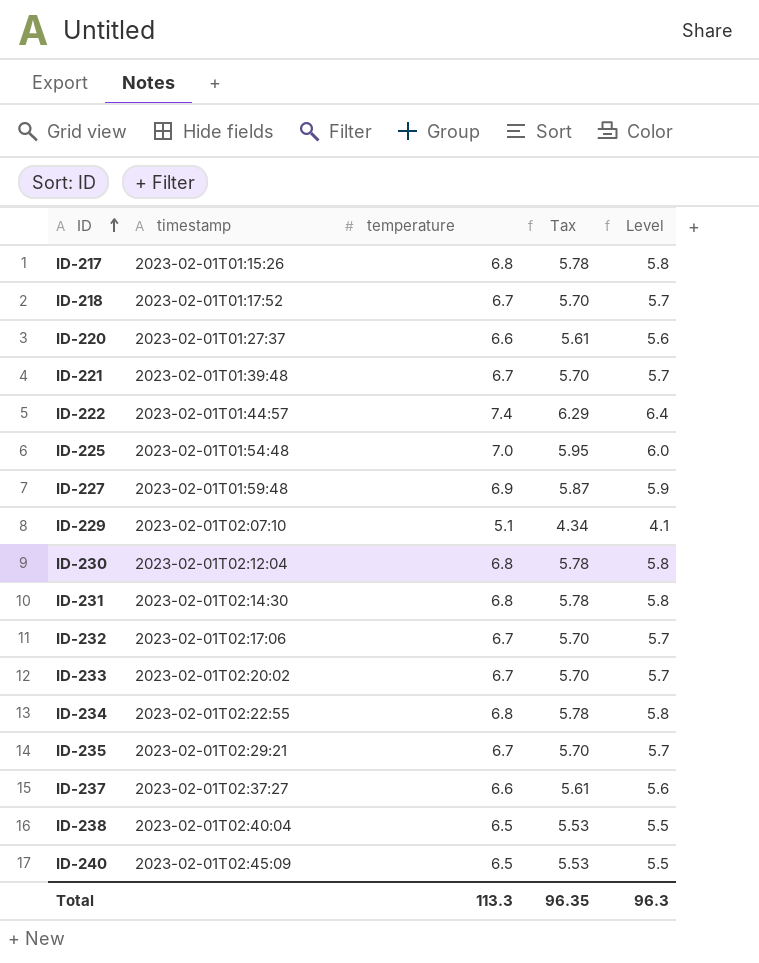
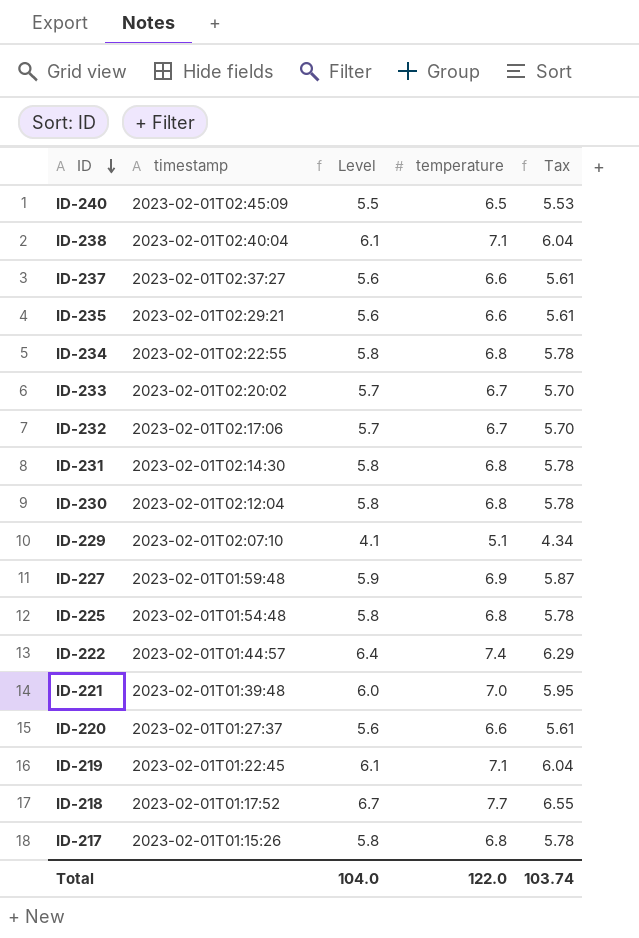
row order: ID ascending -> ID descending
column Level | position: 5 -> 3
ID-238 | Level: 5.5 -> 6.1
ID-238 | temperature: 6.5 -> 7.1
ID-238 | Tax: 5.53 -> 6.04
ID-235 | Level: 5.7 -> 5.6
ID-235 | temperature: 6.7 -> 6.6
ID-235 | Tax: 5.70 -> 5.61
ID-225 | Level: 6.0 -> 5.8
ID-225 | temperature: 7.0 -> 6.8
ID-225 | Tax: 5.95 -> 5.78
ID-221 | Level: 5.7 -> 6.0
ID-221 | temperature: 6.7 -> 7.0
ID-221 | Tax: 5.70 -> 5.95
row ID-219: none -> 2023-02-01T01:22:45 | 6.1 | 7.1 | 6.04
ID-218 | Level: 5.7 -> 6.7
ID-218 | temperature: 6.7 -> 7.7
ID-218 | Tax: 5.70 -> 6.55
Total | Level: 96.3 -> 104.0
Total | temperature: 113.3 -> 122.0
Total | Tax: 96.35 -> 103.74

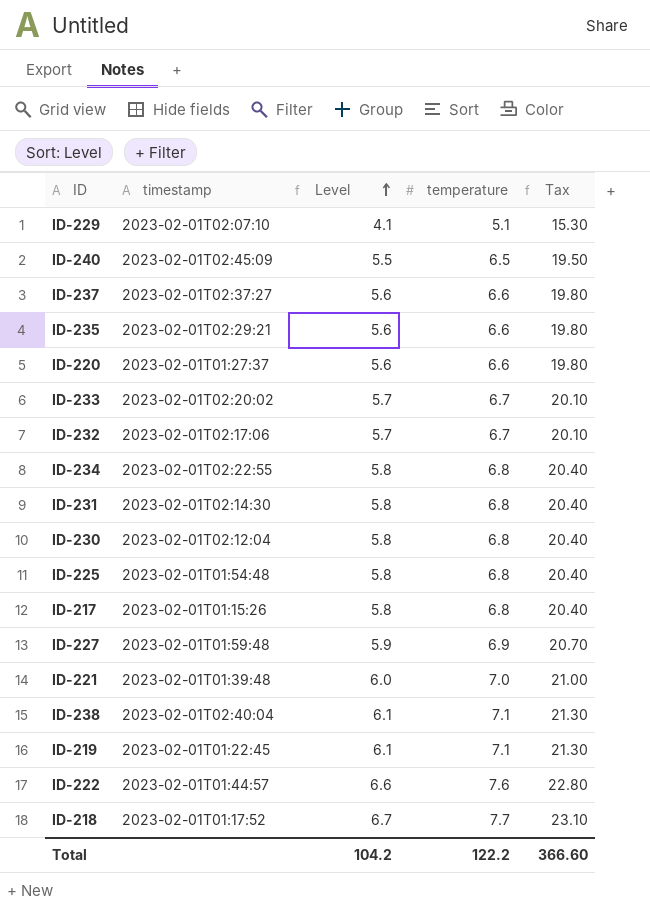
row order: ID descending -> Level ascending
column Tax | formula: [temperature] * 0.85 -> [temperature] * 3
ID-222 | Level: 6.4 -> 6.6
ID-222 | temperature: 7.4 -> 7.6
Total | Level: 104.0 -> 104.2
Total | temperature: 122.0 -> 122.2
Total | Tax: 103.74 -> 366.60

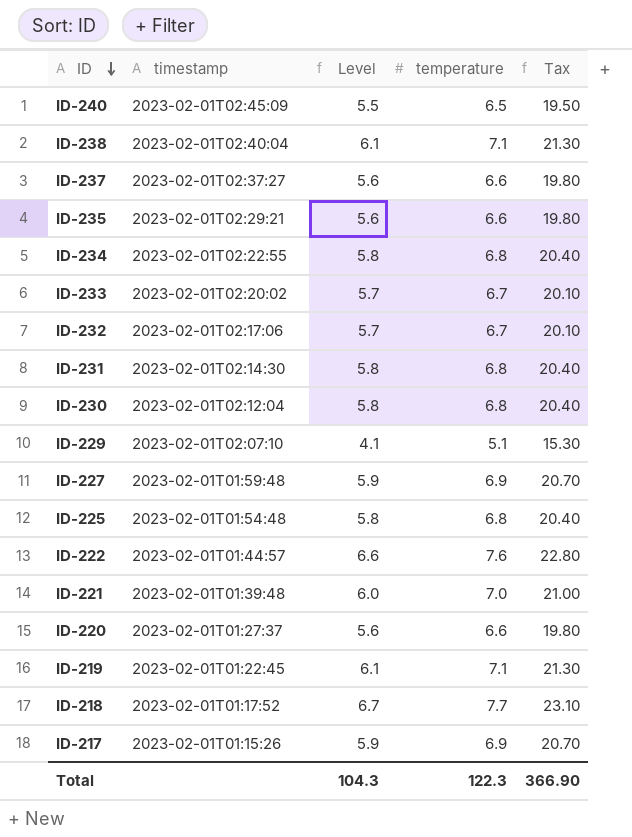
row order: Level ascending -> ID descending
ID-217 | Level: 5.8 -> 5.9
ID-217 | temperature: 6.8 -> 6.9
ID-217 | Tax: 20.40 -> 20.70
Total | Level: 104.2 -> 104.3
Total | temperature: 122.2 -> 122.3
Total | Tax: 366.60 -> 366.90

